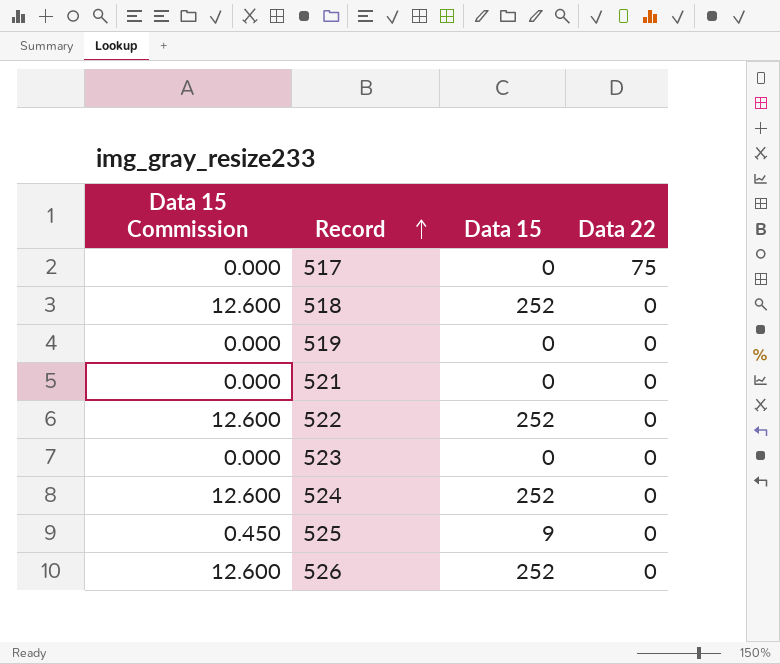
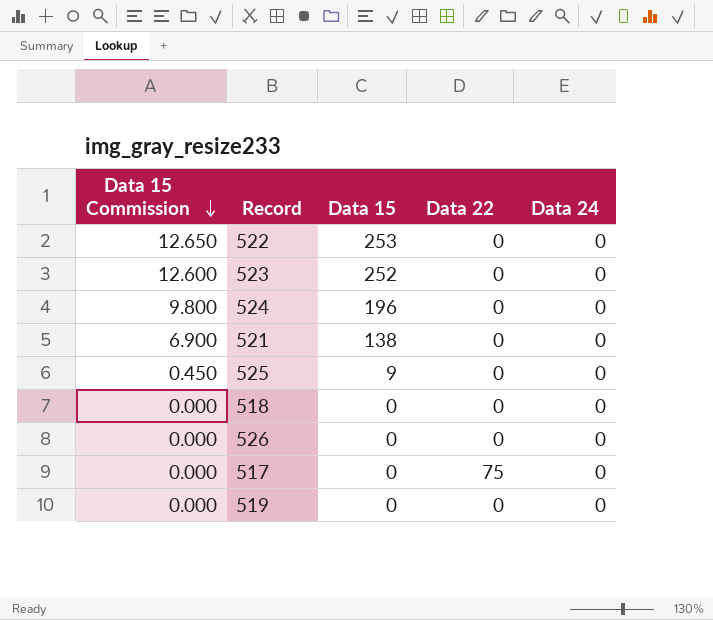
row order: Record ascending -> Data 15 Commission descending
column Data 24 | position: none -> 5
522 | Data 15 Commission: 12.600 -> 12.650
522 | Data 15: 252 -> 253
523 | Data 15 Commission: 0.000 -> 12.600
523 | Data 15: 0 -> 252
524 | Data 15 Commission: 12.600 -> 9.800
524 | Data 15: 252 -> 196
521 | Data 15 Commission: 0.000 -> 6.900
521 | Data 15: 0 -> 138
518 | Data 15 Commission: 12.600 -> 0.000
518 | Data 15: 252 -> 0
526 | Data 15 Commission: 12.600 -> 0.000
526 | Data 15: 252 -> 0

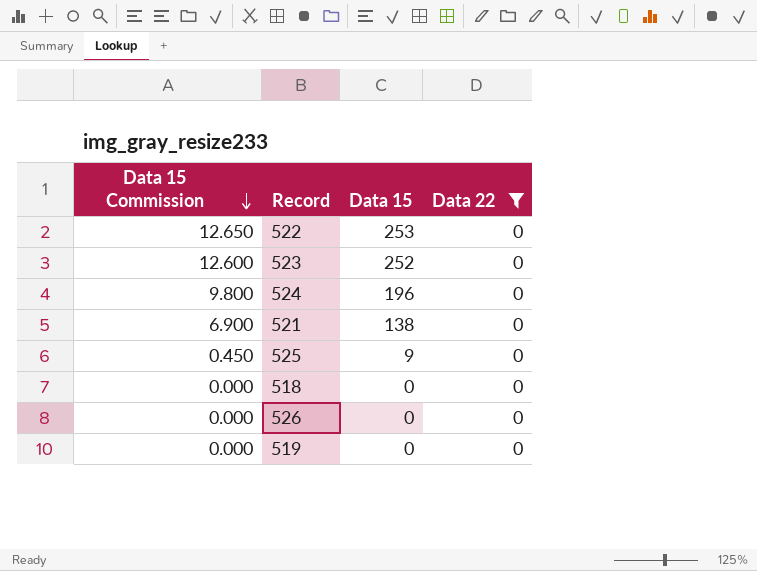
filter: none -> Data 22 = 0
column Data 24 | position: 5 -> none

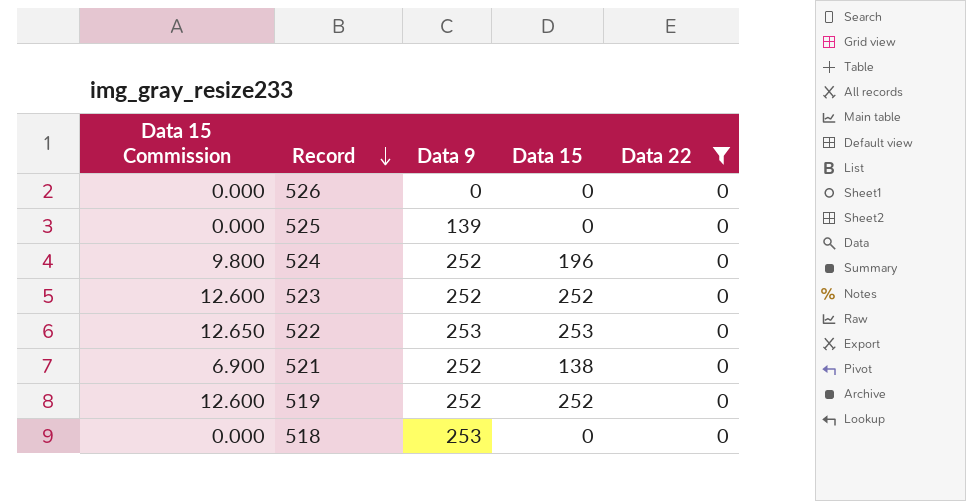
row order: Data 15 Commission descending -> Record descending
column Data 9 | position: none -> 3
525 | Data 15 Commission: 0.450 -> 0.000
525 | Data 15: 9 -> 0
519 | Data 15 Commission: 0.000 -> 12.600
519 | Data 15: 0 -> 252

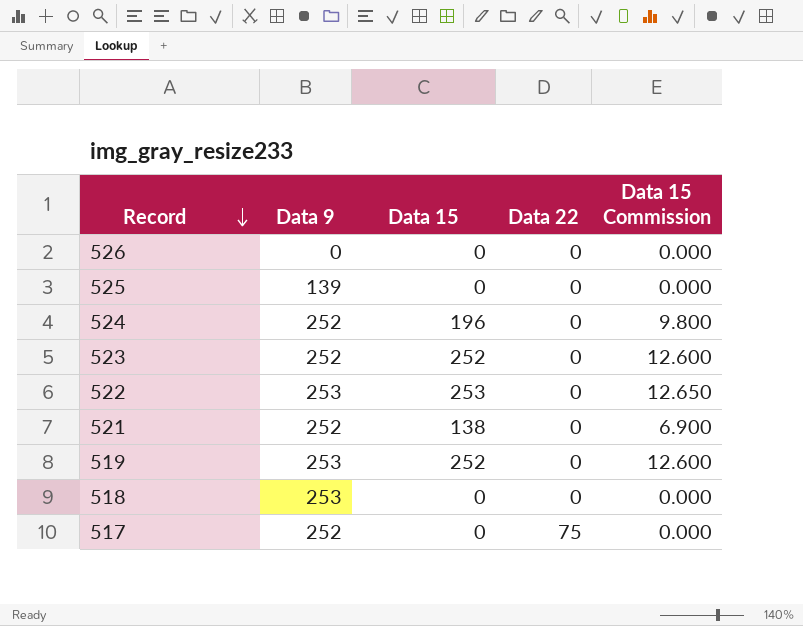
filter: Data 22 = 0 -> none
column Data 15 Commission | position: 1 -> 5
519 | Data 9: 252 -> 253

